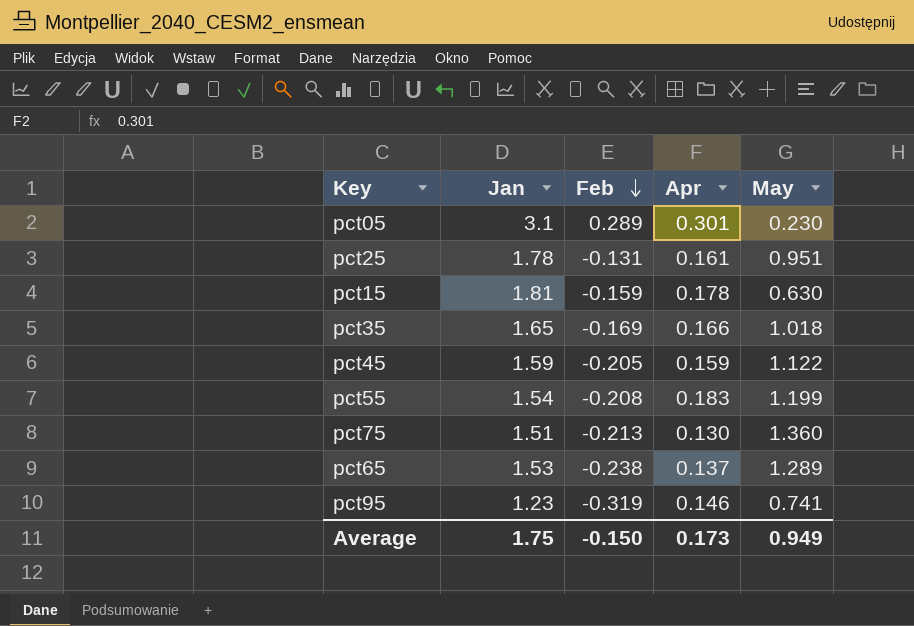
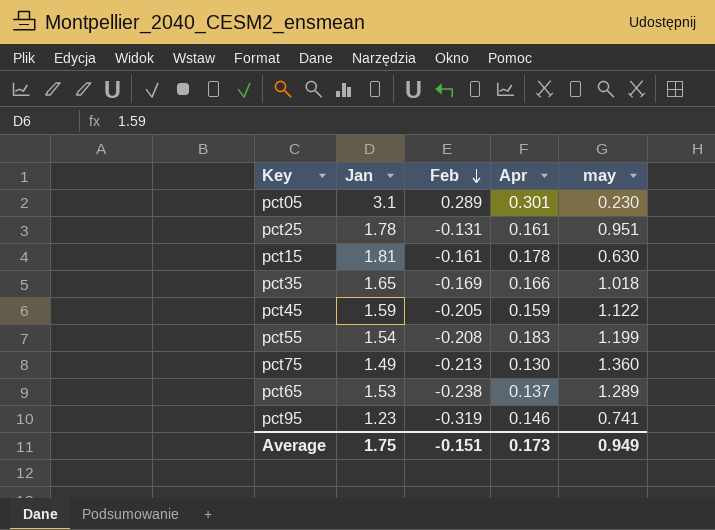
column name: May -> may
pct15 | Feb: -0.159 -> -0.161
pct75 | Jan: 1.51 -> 1.49
Average | Feb: -0.150 -> -0.151

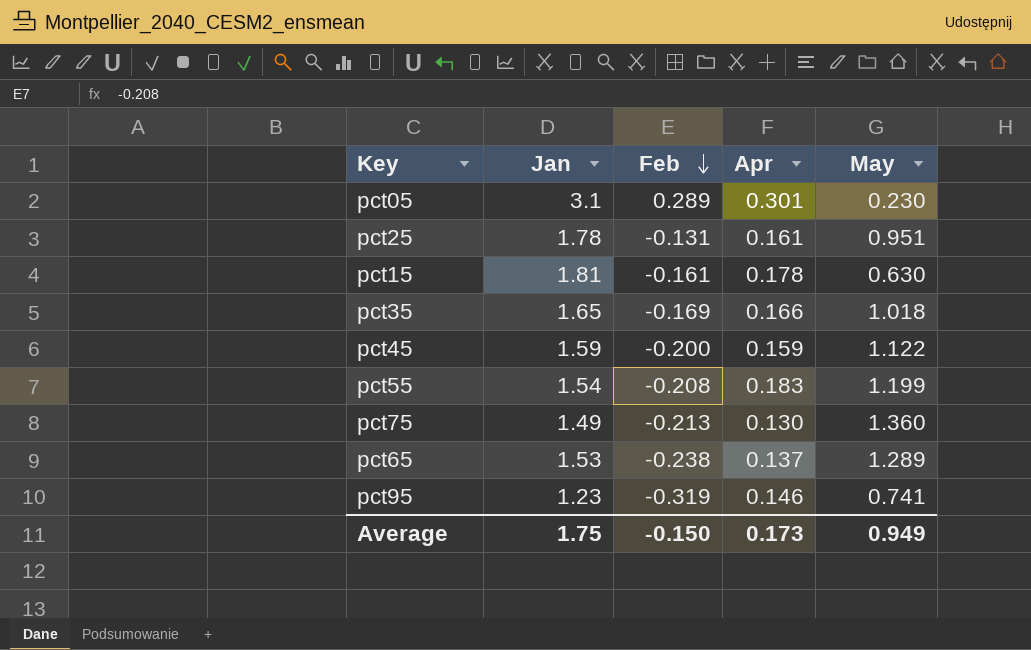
column name: may -> May
pct45 | Feb: -0.205 -> -0.200
Average | Feb: -0.151 -> -0.150

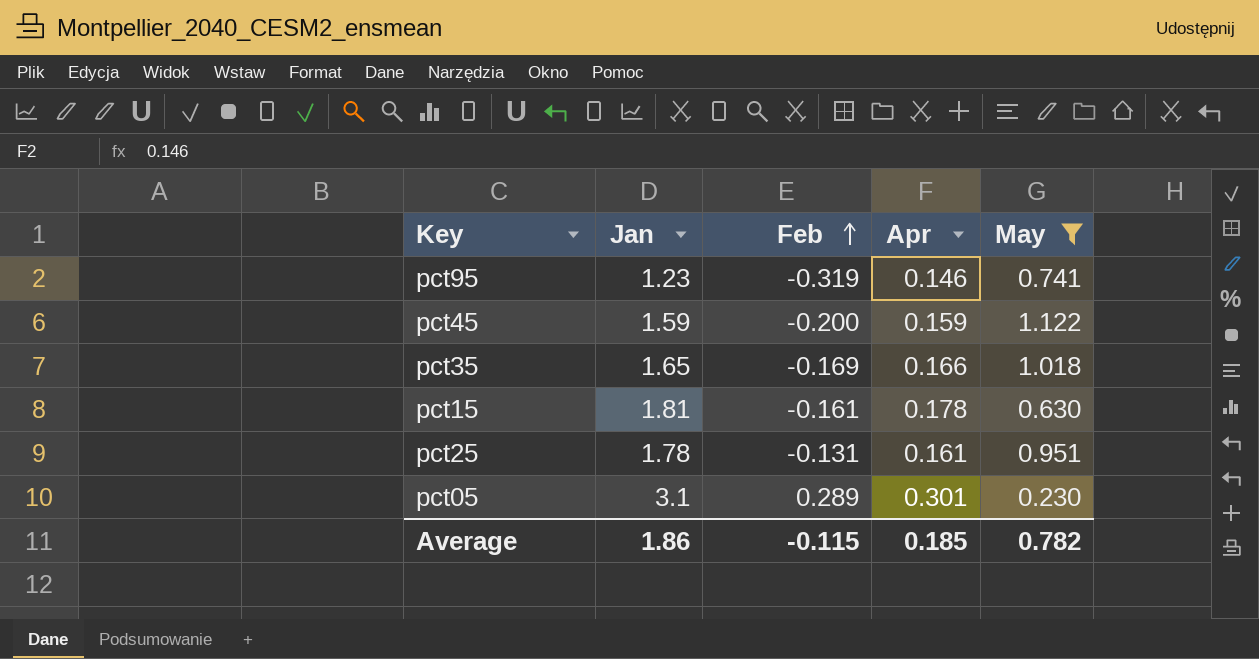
filter: none -> May <= 1.122
row order: Feb descending -> Feb ascending
Average | Jan: 1.75 -> 1.86
Average | Feb: -0.150 -> -0.115
Average | Apr: 0.173 -> 0.185
Average | May: 0.949 -> 0.782

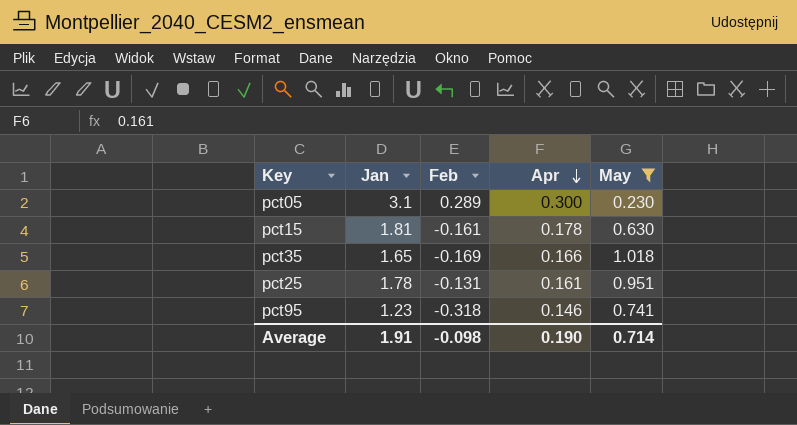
row order: Feb ascending -> Apr descending
row pct45: 1.59 | -0.200 | 0.159 | 1.122 -> none
pct05 | Apr: 0.301 -> 0.300
pct95 | Feb: -0.319 -> -0.318
Average | Jan: 1.86 -> 1.91
Average | Feb: -0.115 -> -0.098
Average | Apr: 0.185 -> 0.190
Average | May: 0.782 -> 0.714

